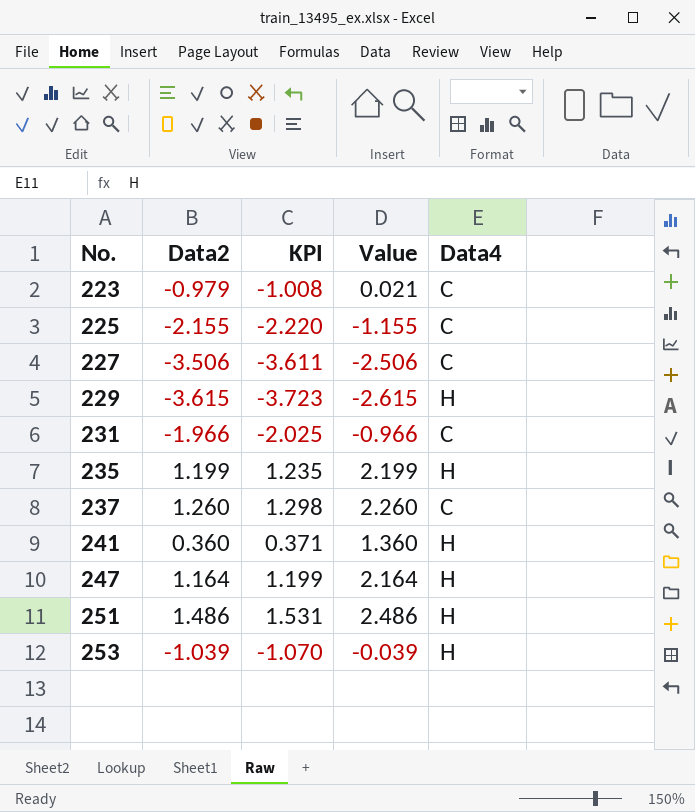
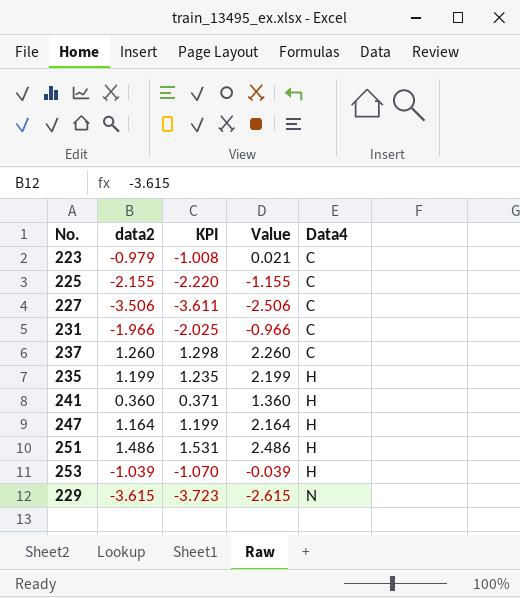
row order: No. ascending -> Data4 ascending
column name: Data2 -> data2
229 | Data4: H -> N

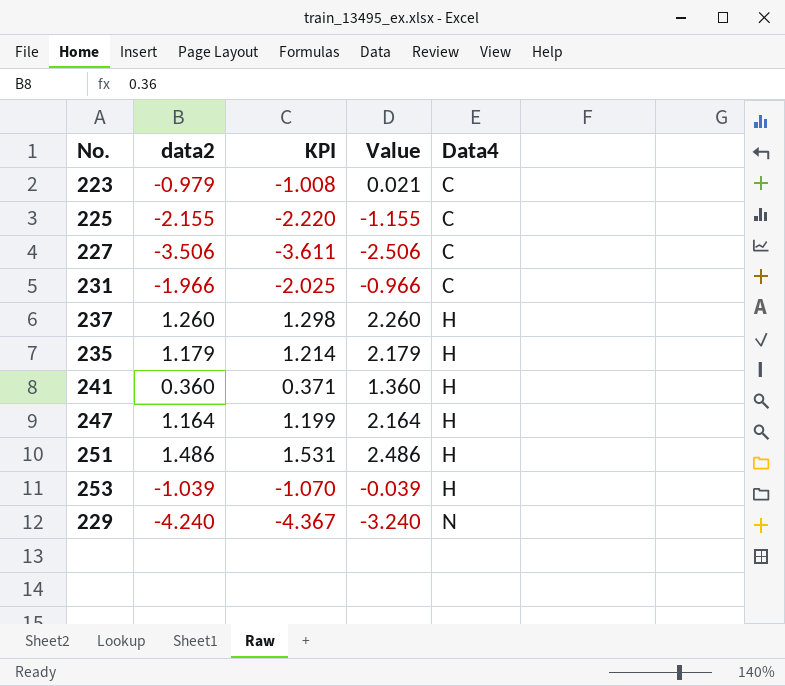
237 | Data4: C -> H
235 | data2: 1.199 -> 1.179
235 | KPI: 1.235 -> 1.214
235 | Value: 2.199 -> 2.179
229 | data2: -3.615 -> -4.240
229 | KPI: -3.723 -> -4.367
229 | Value: -2.615 -> -3.240

